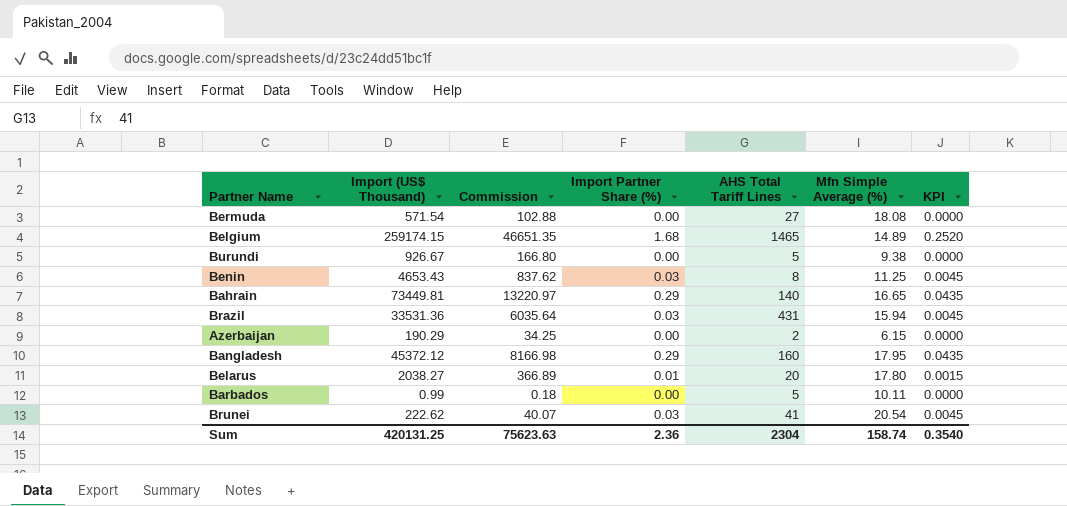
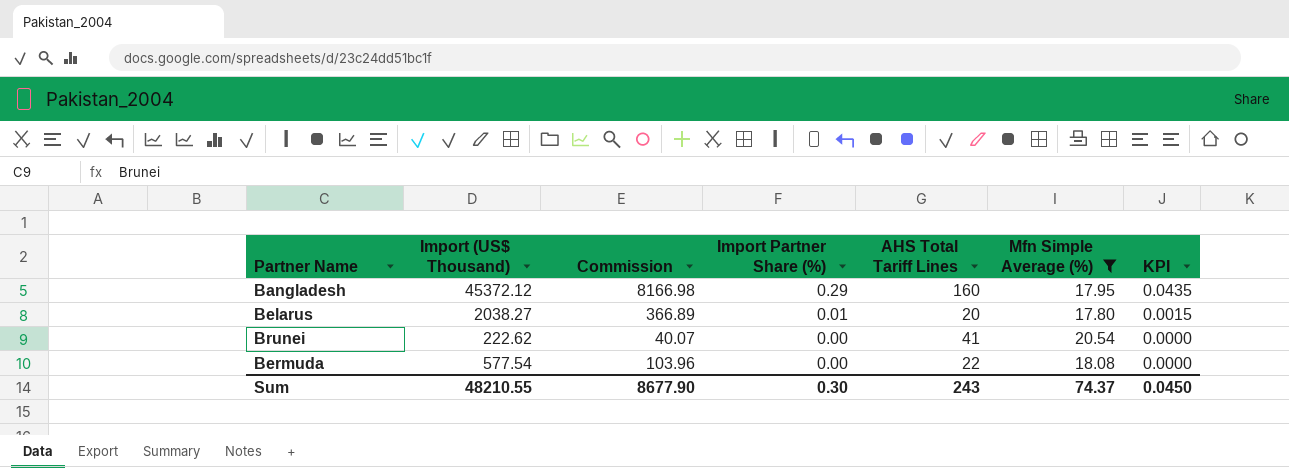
filter: none -> Mfn Simple Average (%) >= 17.80
row order: none -> Import Partner Share (%) descending
Brunei | Import Partner Share (%): 0.03 -> 0.00
Brunei | KPI: 0.0045 -> 0.0000
Bermuda | Import (US$ Thousand): 571.54 -> 577.54
Bermuda | Commission: 102.88 -> 103.96
Bermuda | AHS Total Tariff Lines: 27 -> 22
Sum | Import (US$ Thousand): 420131.25 -> 48210.55
Sum | Commission: 75623.63 -> 8677.90
Sum | Import Partner Share (%): 2.36 -> 0.30
Sum | AHS Total Tariff Lines: 2304 -> 243
Sum | Mfn Simple Average (%): 158.74 -> 74.37
Sum | KPI: 0.3540 -> 0.0450

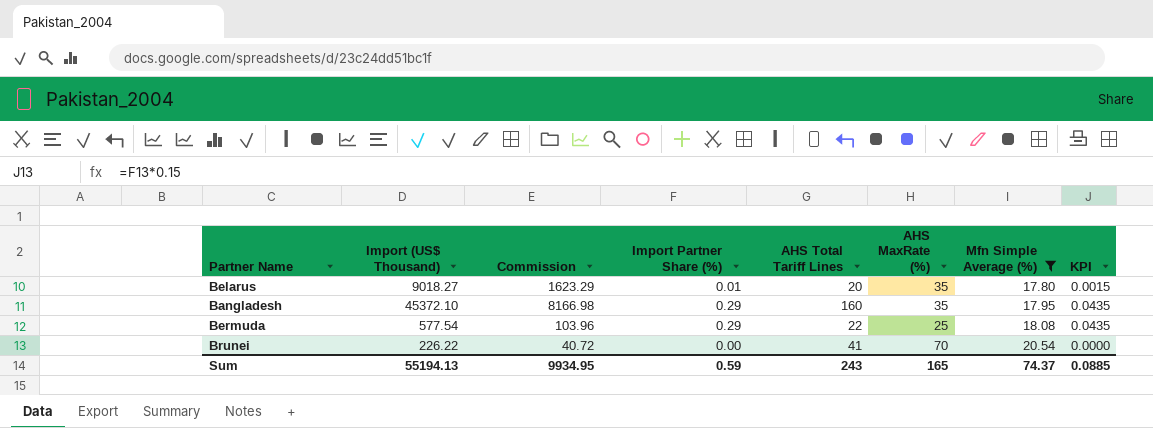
row order: Import Partner Share (%) descending -> Mfn Simple Average (%) ascending
column AHS MaxRate (%) | position: none -> 6
Belarus | Import (US$ Thousand): 2038.27 -> 9018.27
Belarus | Commission: 366.89 -> 1623.29
Bangladesh | Import (US$ Thousand): 45372.12 -> 45372.10
Bermuda | Import Partner Share (%): 0.00 -> 0.29
Bermuda | KPI: 0.0000 -> 0.0435
Brunei | Import (US$ Thousand): 222.62 -> 226.22
Brunei | Commission: 40.07 -> 40.72
Sum | Import (US$ Thousand): 48210.55 -> 55194.13
Sum | Commission: 8677.90 -> 9934.95
Sum | Import Partner Share (%): 0.30 -> 0.59
Sum | KPI: 0.0450 -> 0.0885

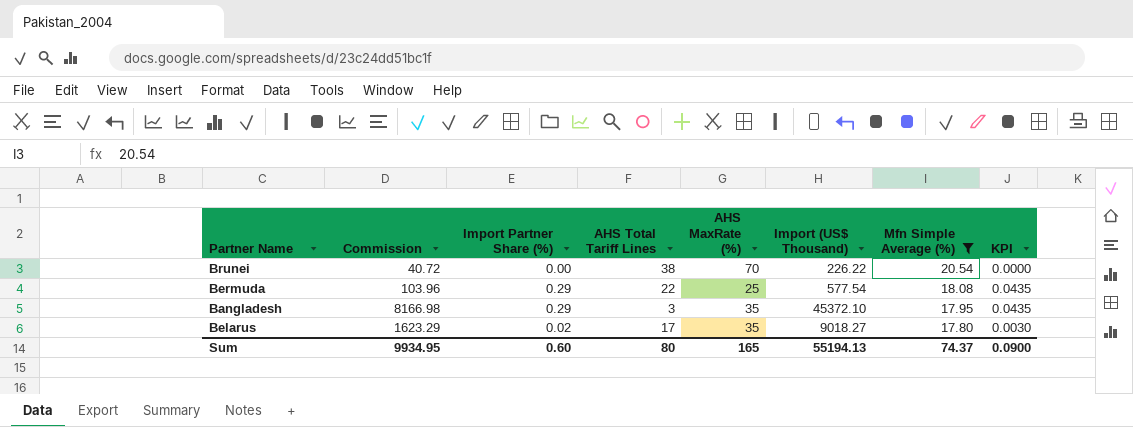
row order: Mfn Simple Average (%) ascending -> Mfn Simple Average (%) descending
column Import (US$ Thousand) | position: 2 -> 6
Brunei | AHS Total Tariff Lines: 41 -> 38
Bangladesh | AHS Total Tariff Lines: 160 -> 3
Belarus | Import Partner Share (%): 0.01 -> 0.02
Belarus | AHS Total Tariff Lines: 20 -> 17
Belarus | KPI: 0.0015 -> 0.0030
Sum | Import Partner Share (%): 0.59 -> 0.60
Sum | AHS Total Tariff Lines: 243 -> 80
Sum | KPI: 0.0885 -> 0.0900

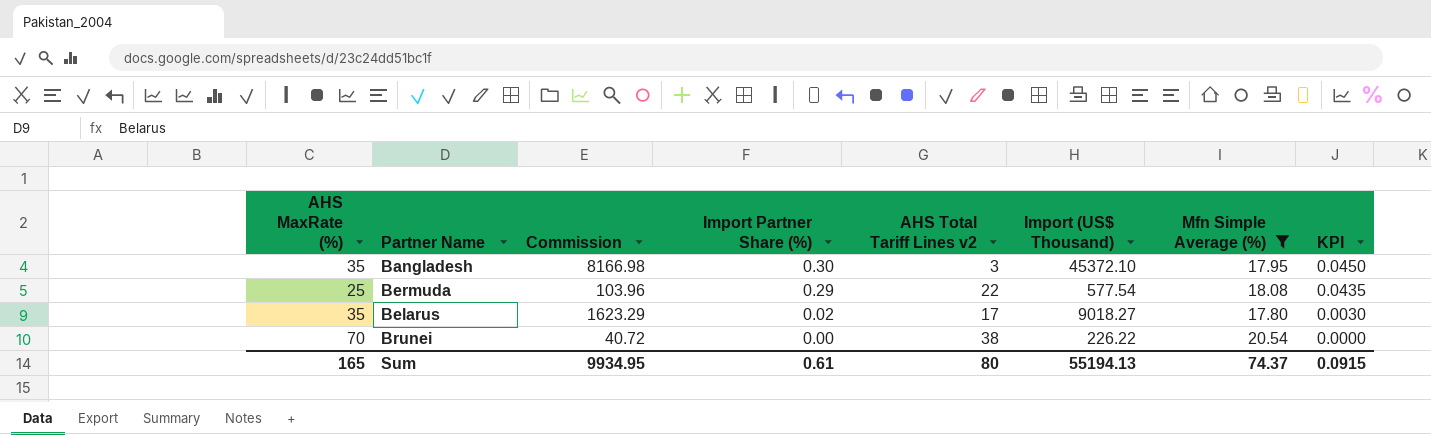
row order: Mfn Simple Average (%) descending -> Import Partner Share (%) descending
column AHS MaxRate (%) | position: 5 -> 1
column name: AHS Total Tariff Lines -> AHS Total Tariff Lines v2
Bangladesh | Import Partner Share (%): 0.29 -> 0.30
Bangladesh | KPI: 0.0435 -> 0.0450
Sum | Import Partner Share (%): 0.60 -> 0.61
Sum | KPI: 0.0900 -> 0.0915

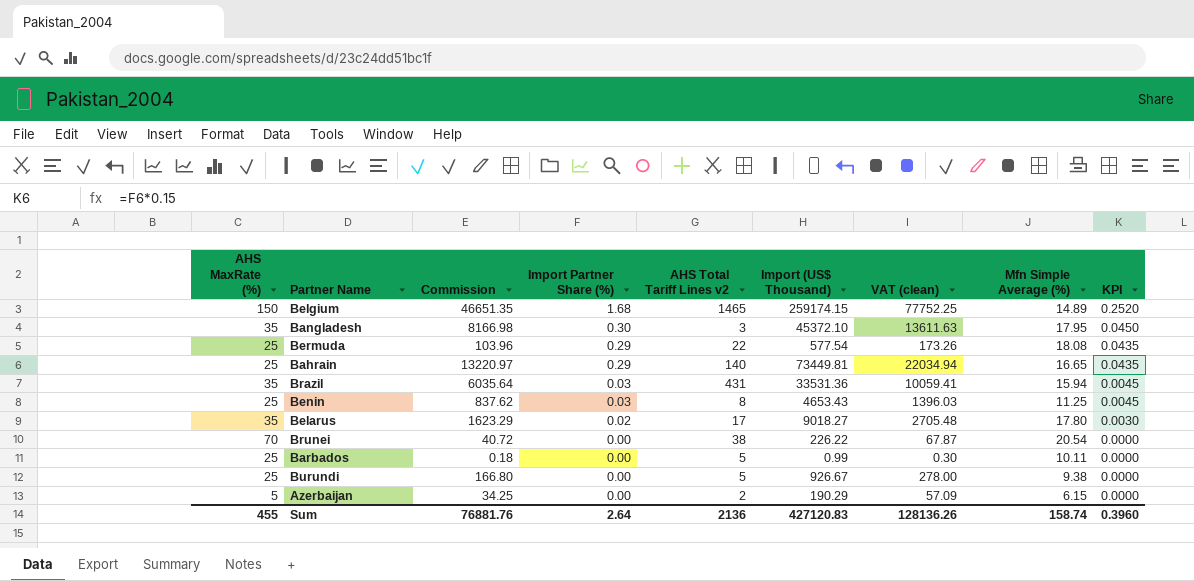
filter: Mfn Simple Average (%) >= 17.80 -> none
column VAT (clean) | formula: none -> [Import (US$ Thousand)] * 0.3
Sum | AHS MaxRate (%): 165 -> 455
Sum | Commission: 9934.95 -> 76881.76
Sum | Import Partner Share (%): 0.61 -> 2.64
Sum | AHS Total Tariff Lines v2: 80 -> 2136
Sum | Import (US$ Thousand): 55194.13 -> 427120.83
Sum | Mfn Simple Average (%): 74.37 -> 158.74
Sum | KPI: 0.0915 -> 0.3960

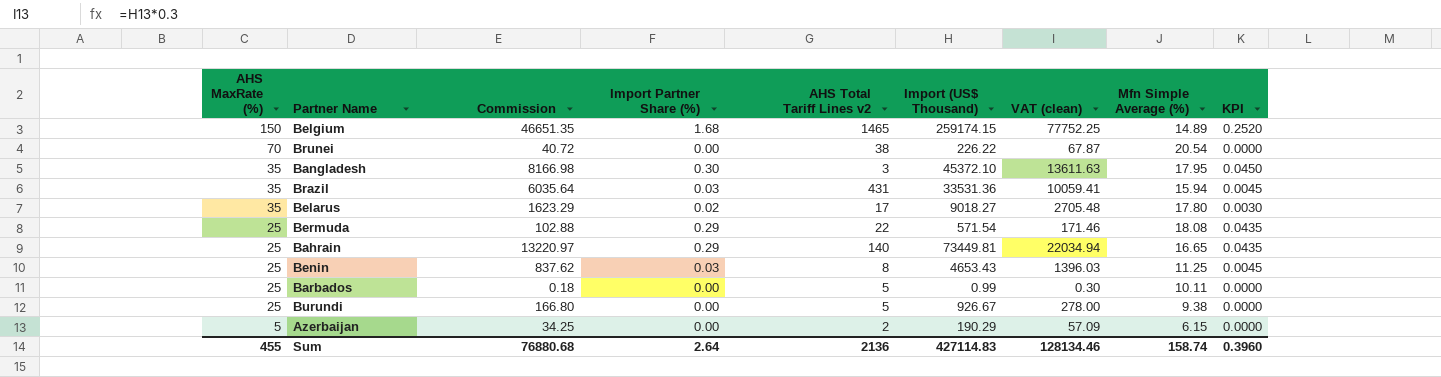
row order: Import Partner Share (%) descending -> AHS MaxRate (%) descending
Bermuda | Commission: 103.96 -> 102.88
Bermuda | Import (US$ Thousand): 577.54 -> 571.54
Bermuda | VAT (clean): 173.26 -> 171.46
Sum | Commission: 76881.76 -> 76880.68
Sum | Import (US$ Thousand): 427120.83 -> 427114.83
Sum | VAT (clean): 128136.26 -> 128134.46

